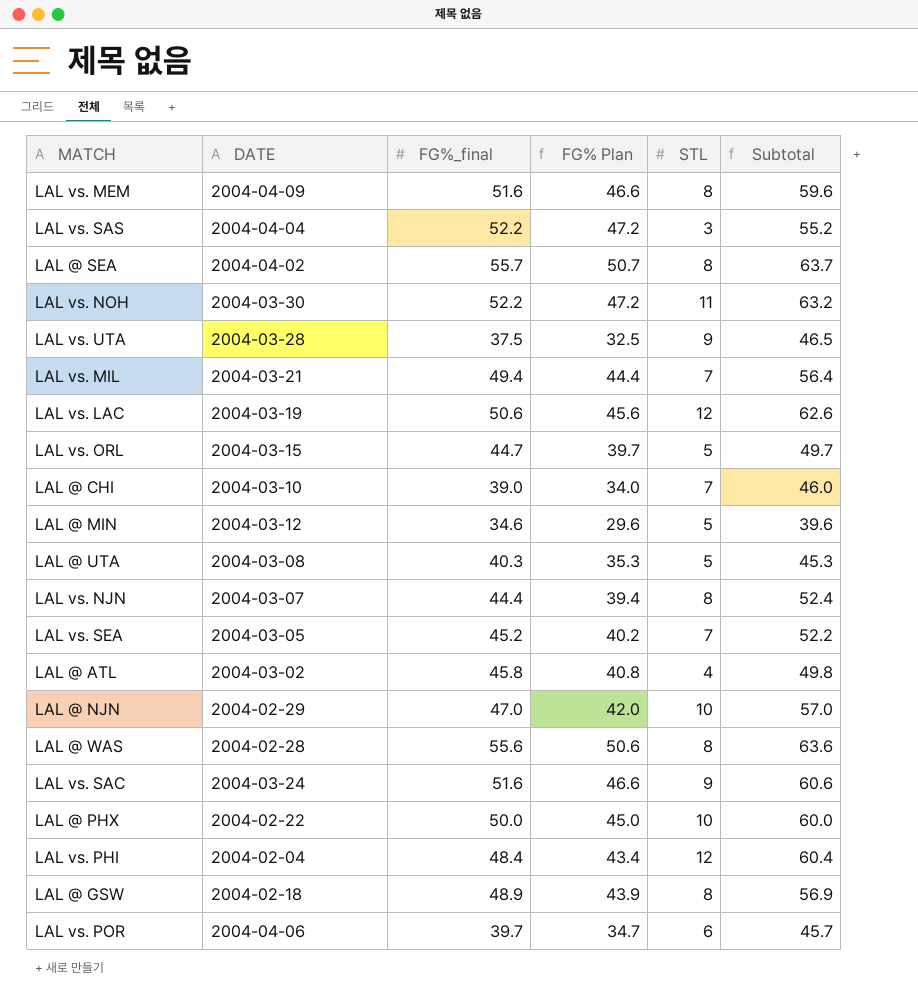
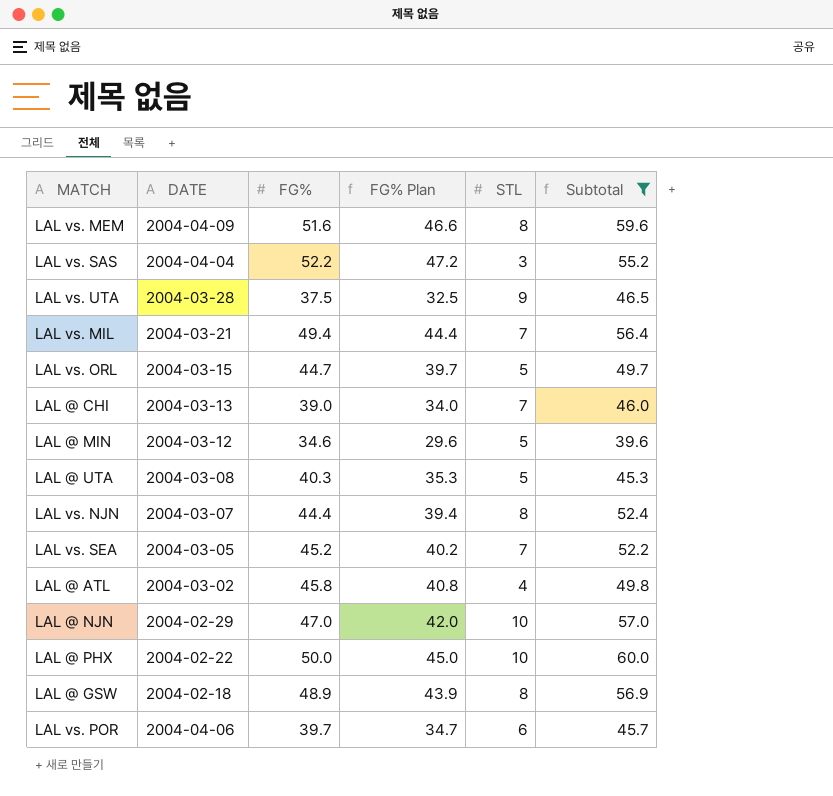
filter: none -> Subtotal <= 60.0
column name: FG%_final -> FG%
LAL @ CHI | DATE: 2004-03-10 -> 2004-03-13

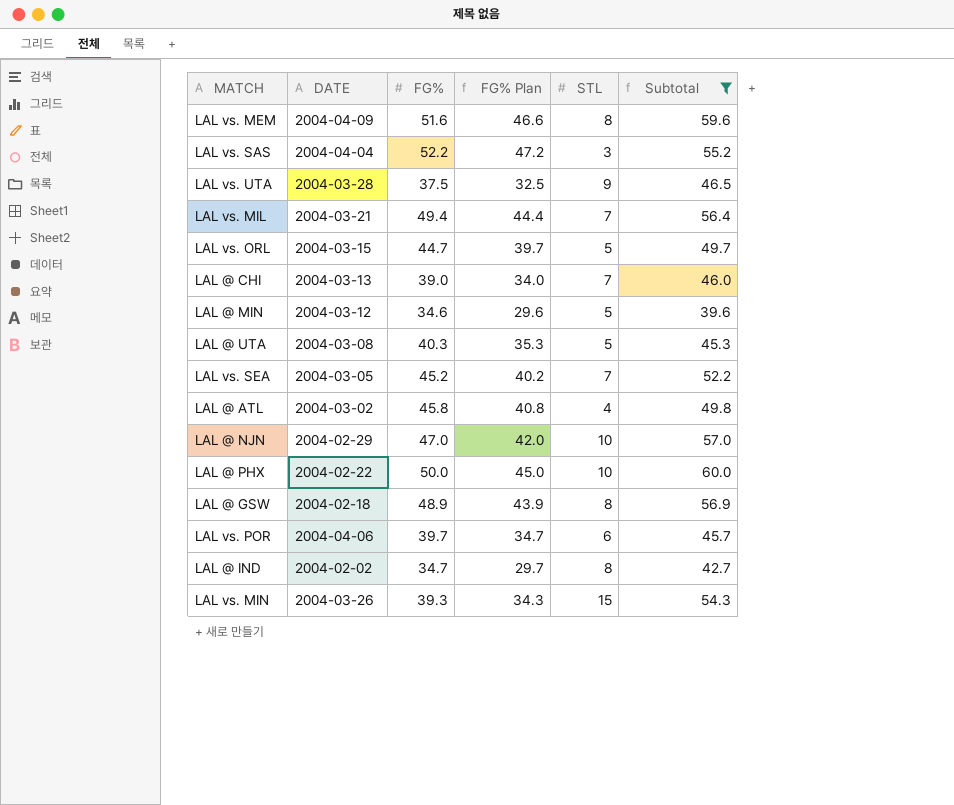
row LAL vs. NJN: 2004-03-07 | 44.4 | 39.4 | 8 | 52.4 -> none
row LAL @ IND: none -> 2004-02-02 | 34.7 | 29.7 | 8 | 42.7
row LAL vs. MIN: none -> 2004-03-26 | 39.3 | 34.3 | 15 | 54.3

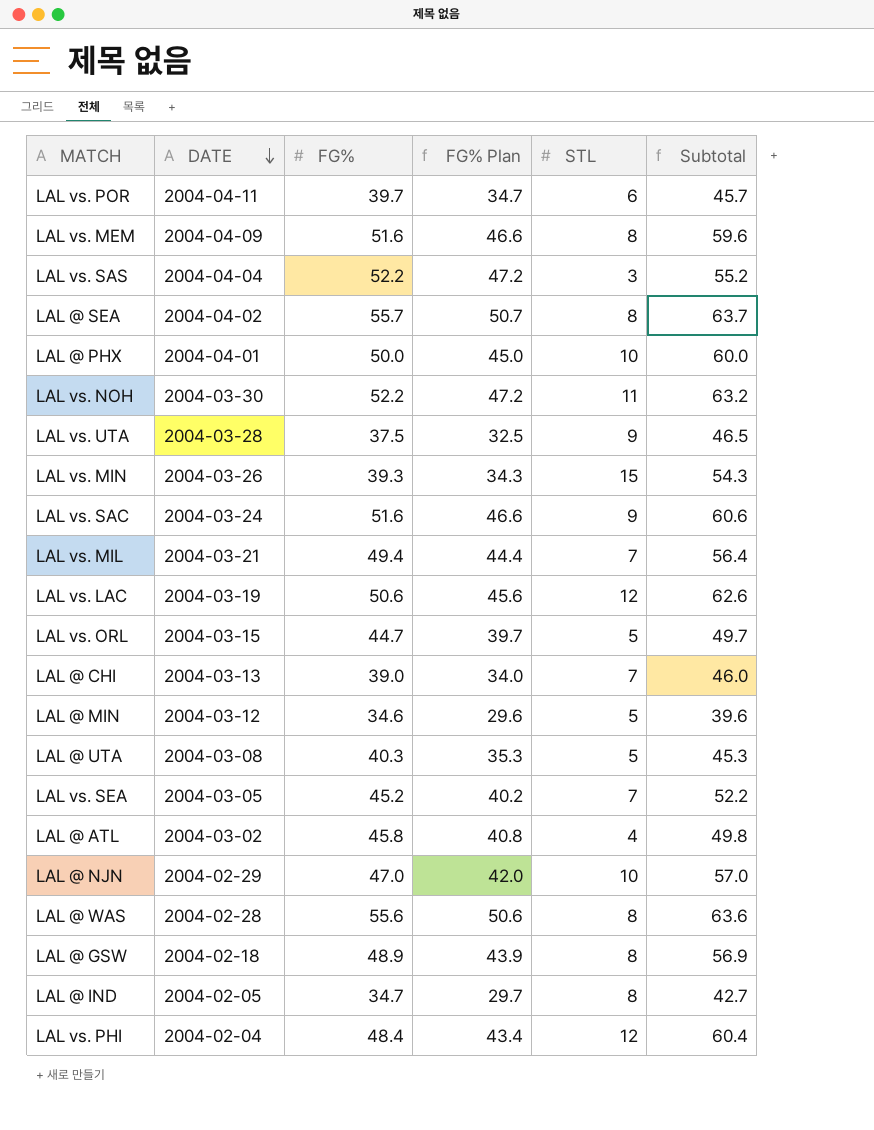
filter: Subtotal <= 60.0 -> none
row order: none -> DATE descending
LAL vs. POR | DATE: 2004-04-06 -> 2004-04-11
LAL @ PHX | DATE: 2004-02-22 -> 2004-04-01
LAL @ IND | DATE: 2004-02-02 -> 2004-02-05

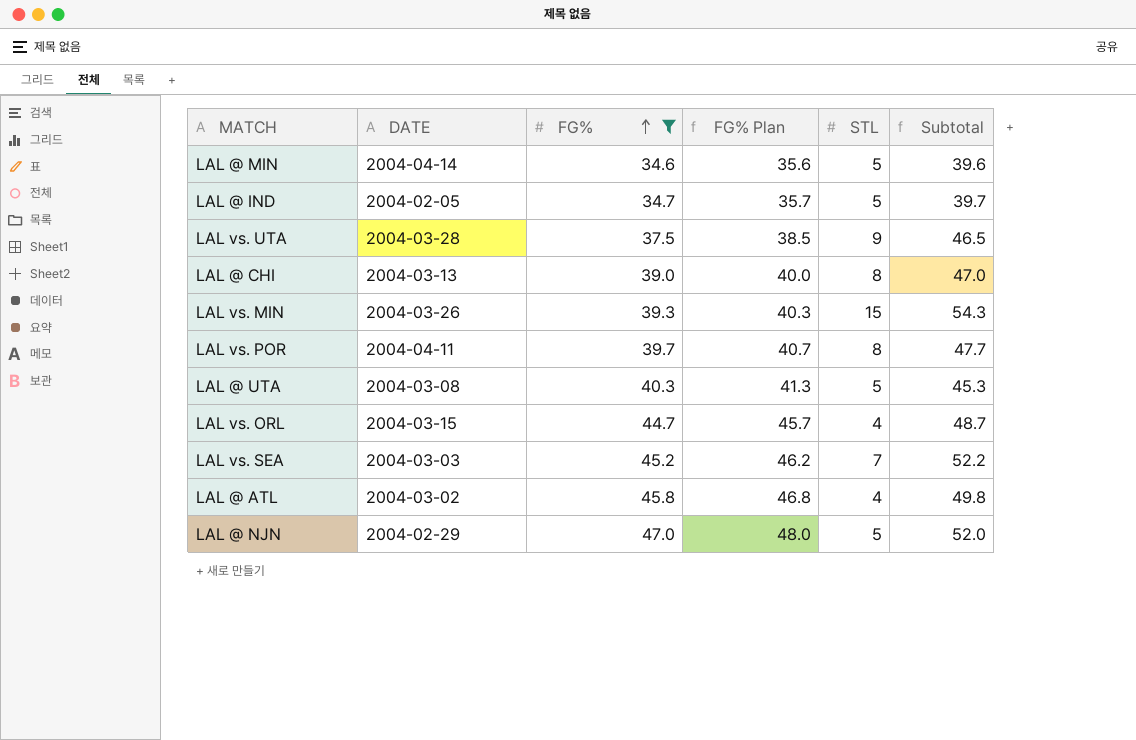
filter: none -> FG% <= 47.0
row order: DATE descending -> FG% ascending
column FG% Plan | formula: [FG%] - 5 -> [FG%] + 1
LAL @ MIN | DATE: 2004-03-12 -> 2004-04-14
LAL @ IND | STL: 8 -> 5
LAL @ IND | Subtotal: 42.7 -> 39.7
LAL @ CHI | STL: 7 -> 8
LAL @ CHI | Subtotal: 46.0 -> 47.0
LAL vs. POR | STL: 6 -> 8
LAL vs. POR | Subtotal: 45.7 -> 47.7
LAL vs. ORL | STL: 5 -> 4
LAL vs. ORL | Subtotal: 49.7 -> 48.7
LAL vs. SEA | DATE: 2004-03-05 -> 2004-03-03
LAL @ NJN | STL: 10 -> 5
LAL @ NJN | Subtotal: 57.0 -> 52.0

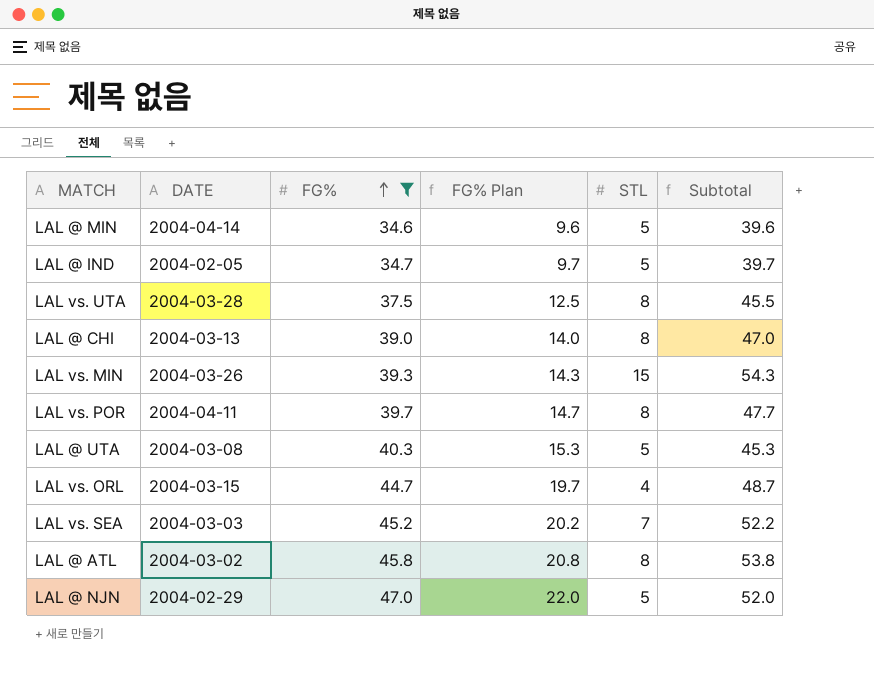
column FG% Plan | formula: [FG%] + 1 -> [FG%] - 25
LAL vs. UTA | STL: 9 -> 8
LAL vs. UTA | Subtotal: 46.5 -> 45.5
LAL @ ATL | STL: 4 -> 8
LAL @ ATL | Subtotal: 49.8 -> 53.8

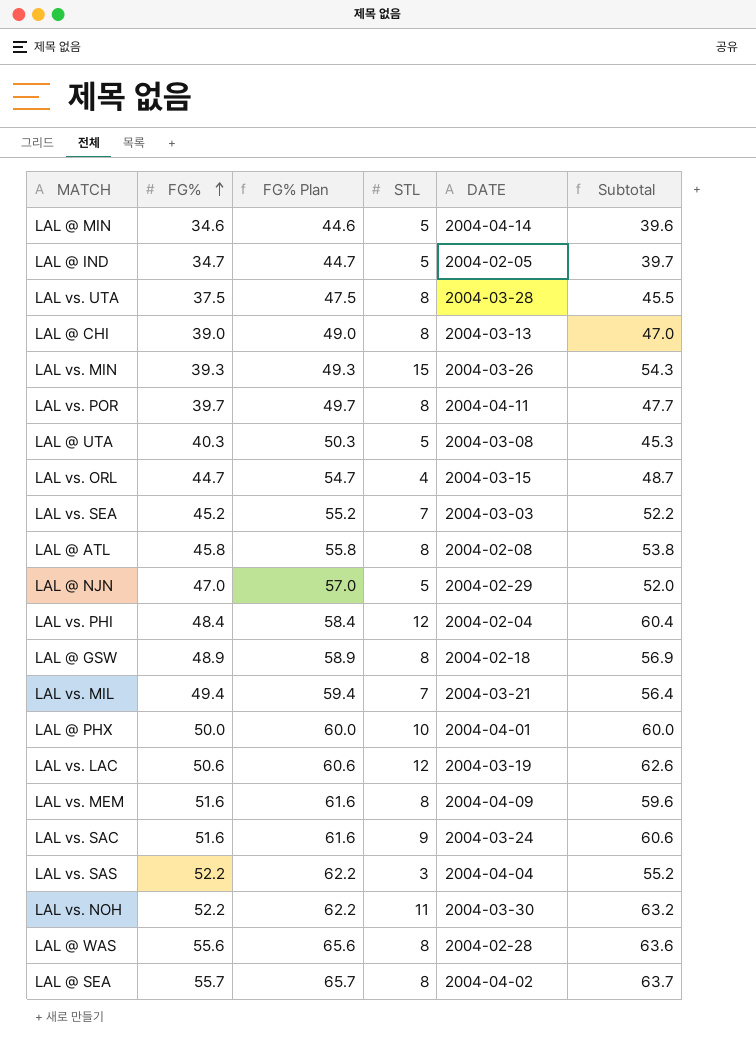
filter: FG% <= 47.0 -> none
column FG% Plan | formula: [FG%] - 25 -> [FG%] + 10
column DATE | position: 2 -> 5
LAL @ ATL | DATE: 2004-03-02 -> 2004-02-08

